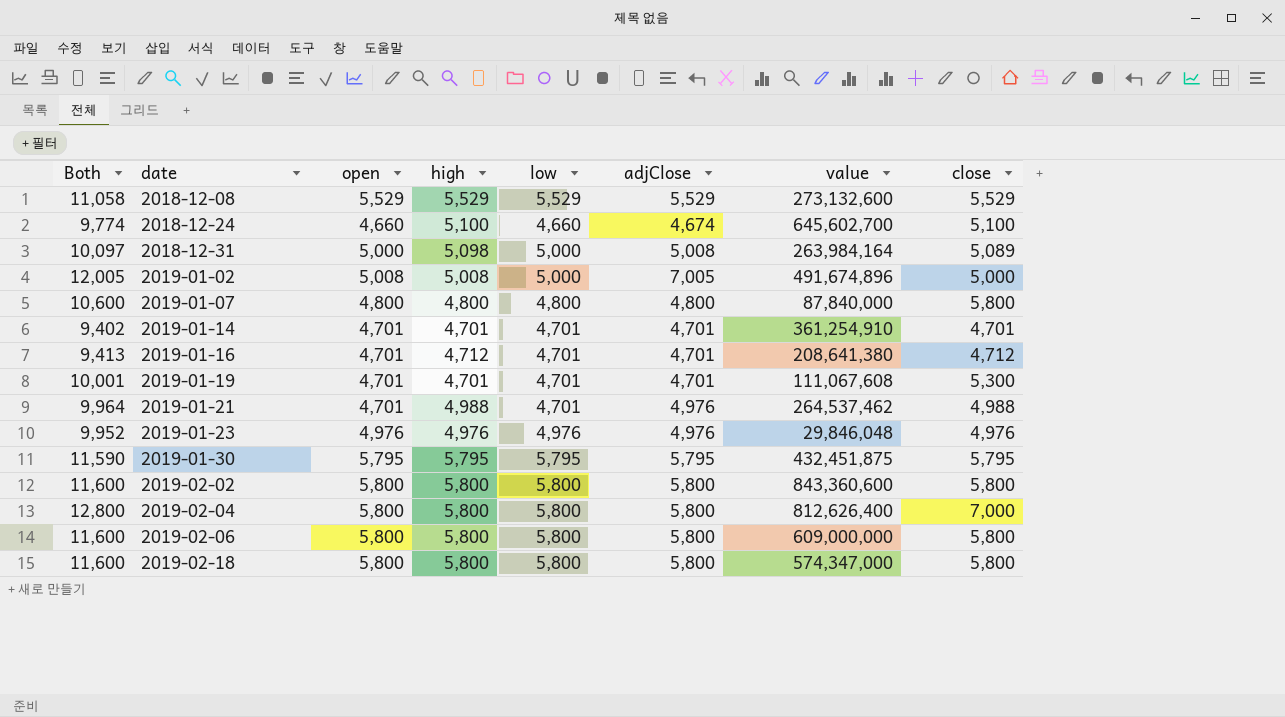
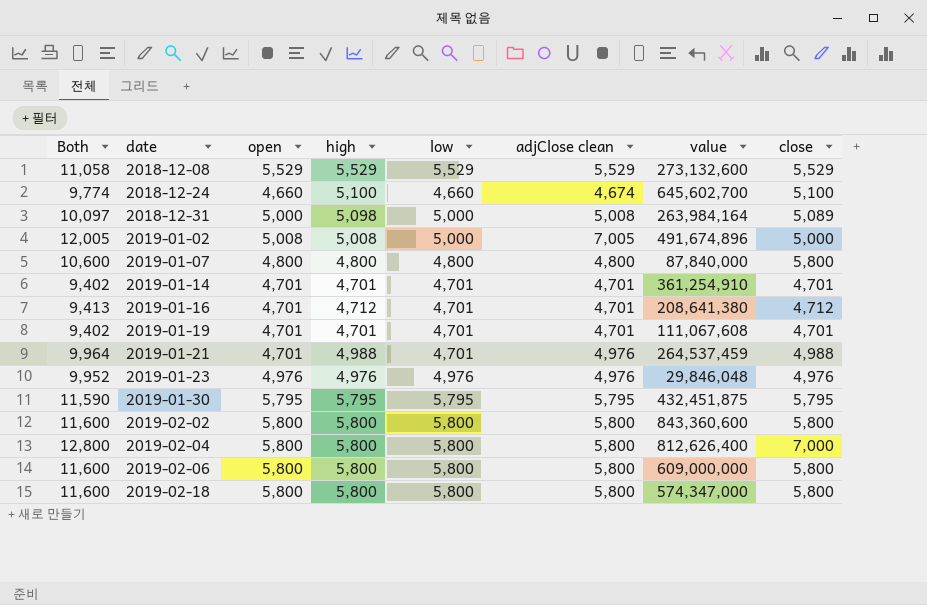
column name: adjClose -> adjClose clean
2019-01-19 | Both: 10,001 -> 9,402
2019-01-19 | close: 5,300 -> 4,701
2019-01-21 | value: 264,537,462 -> 264,537,459

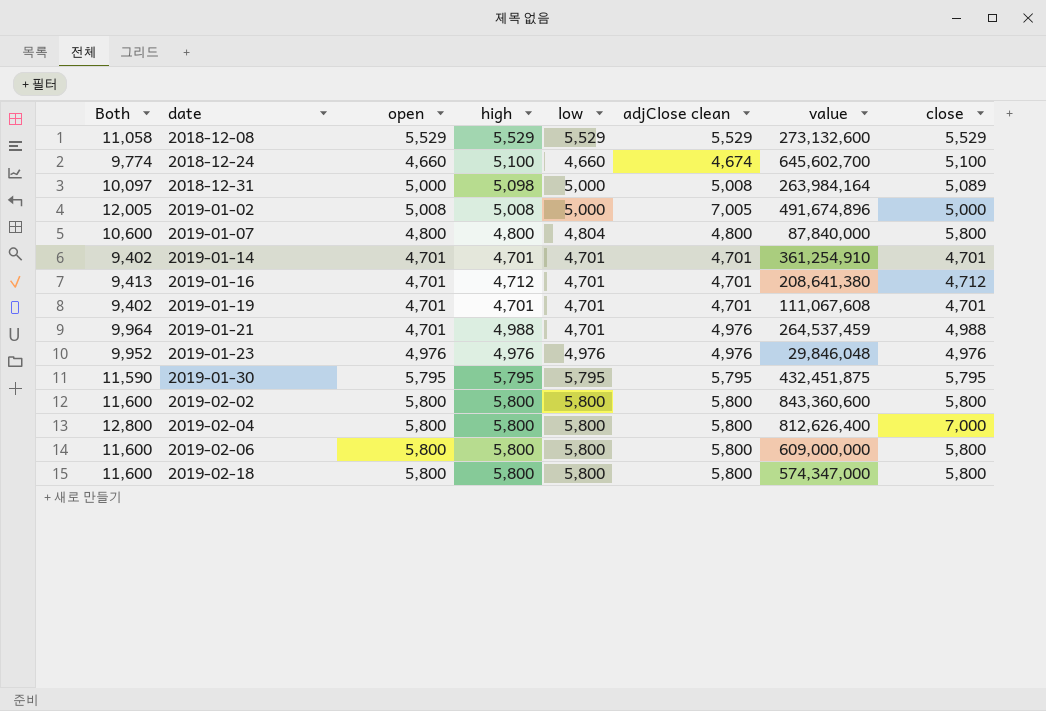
2019-01-07 | low: 4,800 -> 4,804

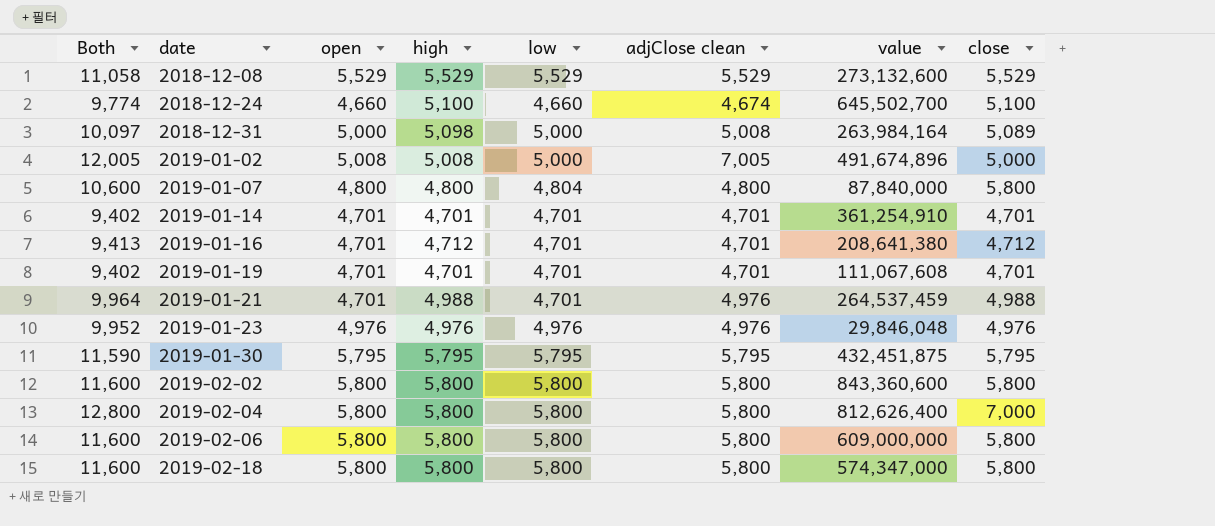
2018-12-24 | value: 645,602,700 -> 645,502,700

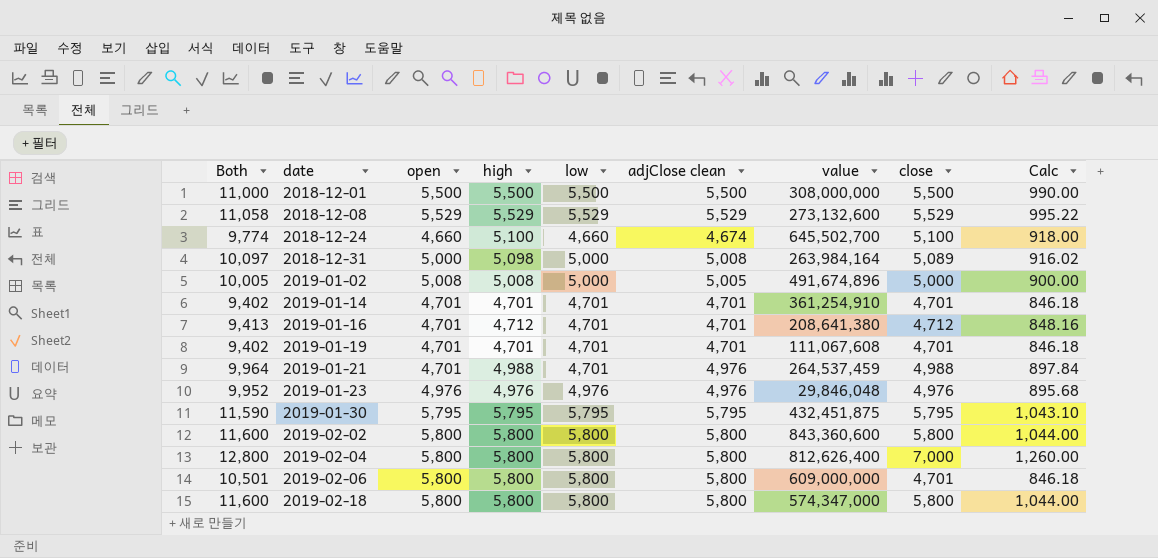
column Calc | formula: none -> [close] * 0.18
row 2019-01-07: 10,600 | 4,800 | 4,800 | 4,804 | 4,800 | 87,840,000 | 5,800 -> none
row 2018-12-01: none -> 11,000 | 5,500 | 5,500 | 5,500 | 5,500 | 308,000,000 | 5,500 | 990.00
2019-01-02 | Both: 12,005 -> 10,005
2019-01-02 | adjClose clean: 7,005 -> 5,005
2019-02-06 | Both: 11,600 -> 10,501
2019-02-06 | close: 5,800 -> 4,701

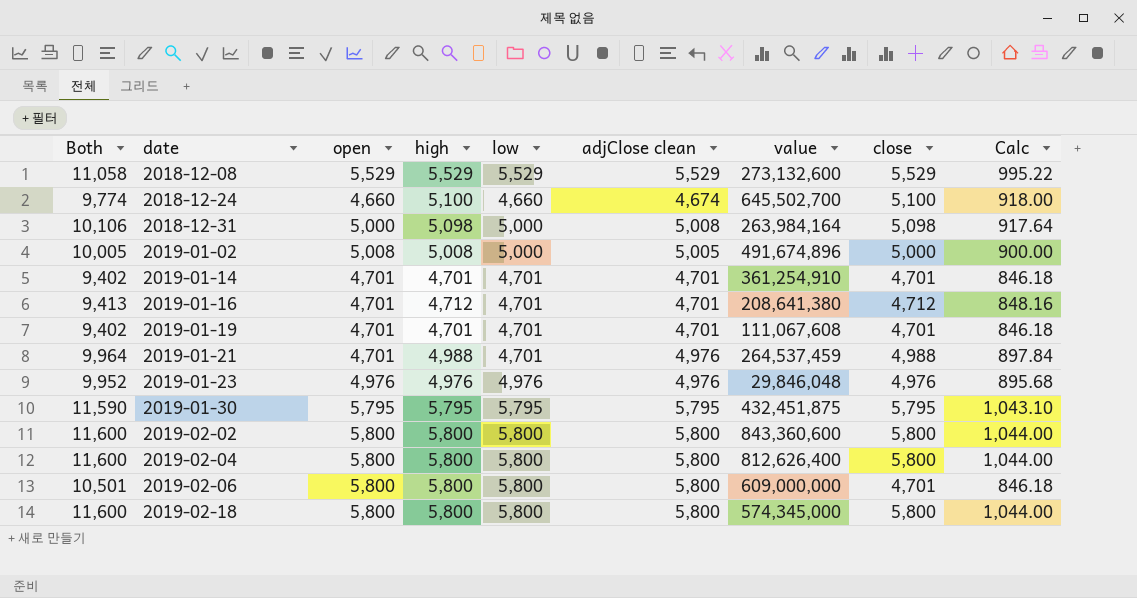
row 2018-12-01: 11,000 | 5,500 | 5,500 | 5,500 | 5,500 | 308,000,000 | 5,500 | 990.00 -> none
2018-12-31 | Both: 10,097 -> 10,106
2018-12-31 | close: 5,089 -> 5,098
2018-12-31 | Calc: 916.02 -> 917.64
2019-02-04 | Both: 12,800 -> 11,600
2019-02-04 | close: 7,000 -> 5,800
2019-02-04 | Calc: 1,260.00 -> 1,044.00
2019-02-18 | value: 574,347,000 -> 574,345,000

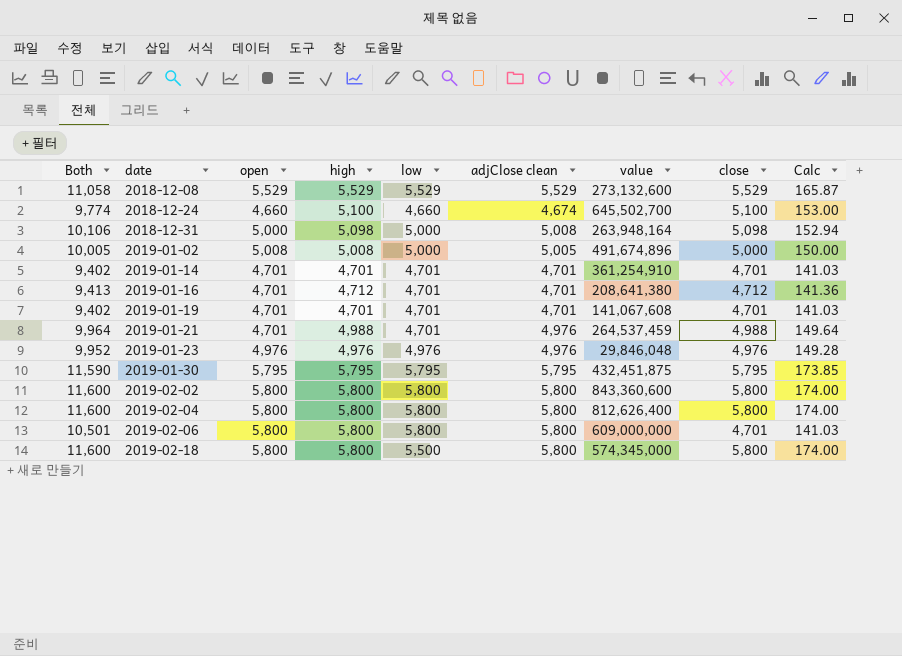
column Calc | formula: [close] * 0.18 -> [close] * 0.03
2018-12-31 | value: 263,984,164 -> 263,948,164
2019-01-19 | value: 111,067,608 -> 141,067,608
2019-02-18 | low: 5,800 -> 5,500

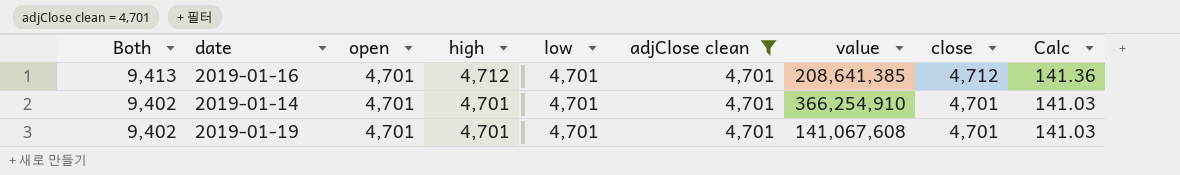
filter: none -> adjClose clean = 4,701
row order: date ascending -> Both descending
2019-01-16 | value: 208,641,380 -> 208,641,385
2019-01-14 | value: 361,254,910 -> 366,254,910

